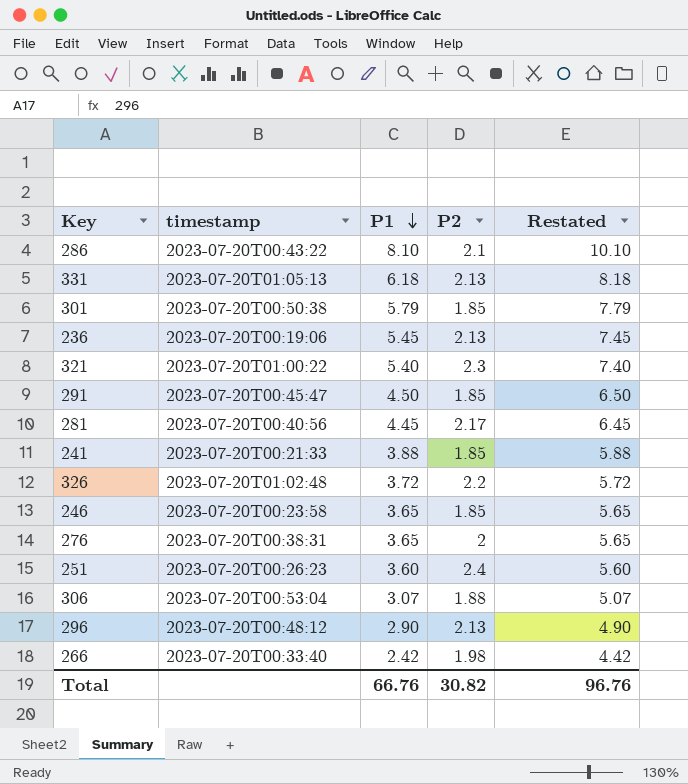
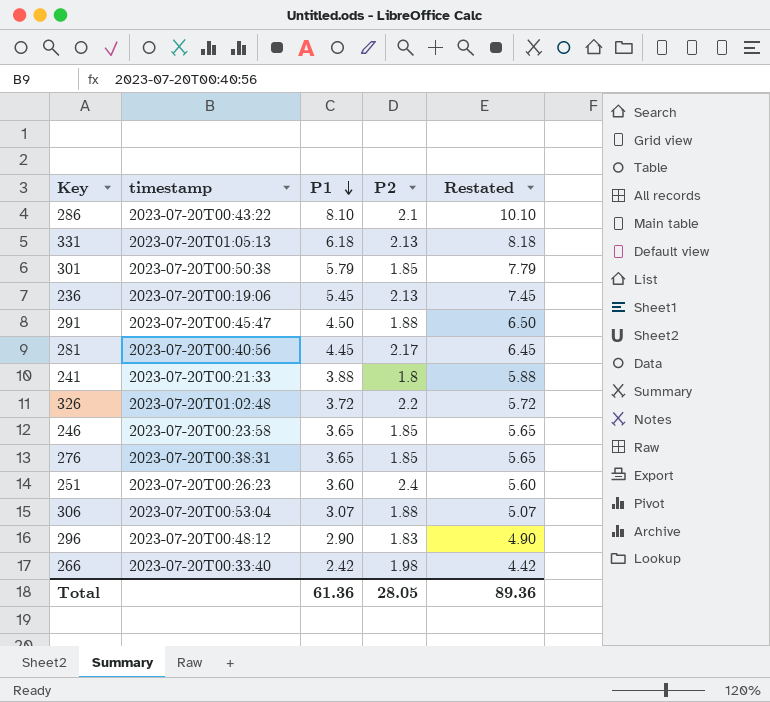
row 321: 2023-07-20T01:00:22 | 5.40 | 2.3 | 7.40 -> none
291 | P2: 1.85 -> 1.88
241 | P2: 1.85 -> 1.8
276 | P2: 2 -> 1.85
296 | P2: 2.13 -> 1.83
Total | P1: 66.76 -> 61.36
Total | P2: 30.82 -> 28.05
Total | Restated: 96.76 -> 89.36

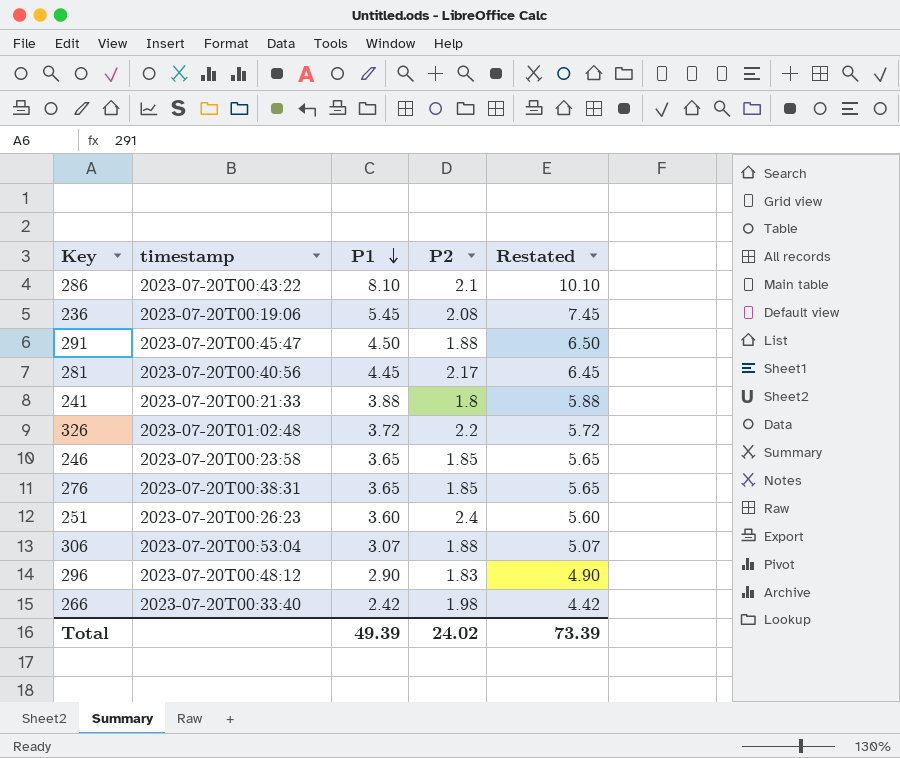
row 331: 2023-07-20T01:05:13 | 6.18 | 2.13 | 8.18 -> none
row 301: 2023-07-20T00:50:38 | 5.79 | 1.85 | 7.79 -> none
236 | P2: 2.13 -> 2.08
Total | P1: 61.36 -> 49.39
Total | P2: 28.05 -> 24.02
Total | Restated: 89.36 -> 73.39

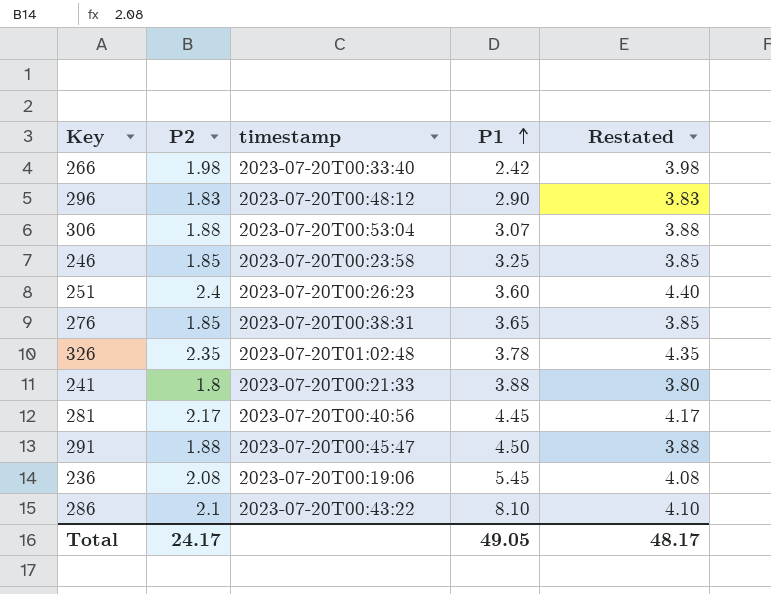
row order: P1 descending -> P1 ascending
column P2 | position: 4 -> 2
column Restated | formula: [P1] + 2 -> [P2] + 2
246 | P1: 3.65 -> 3.25
326 | P2: 2.2 -> 2.35
326 | P1: 3.72 -> 3.78
Total | P2: 24.02 -> 24.17
Total | P1: 49.39 -> 49.05
Total | Restated: 73.39 -> 48.17

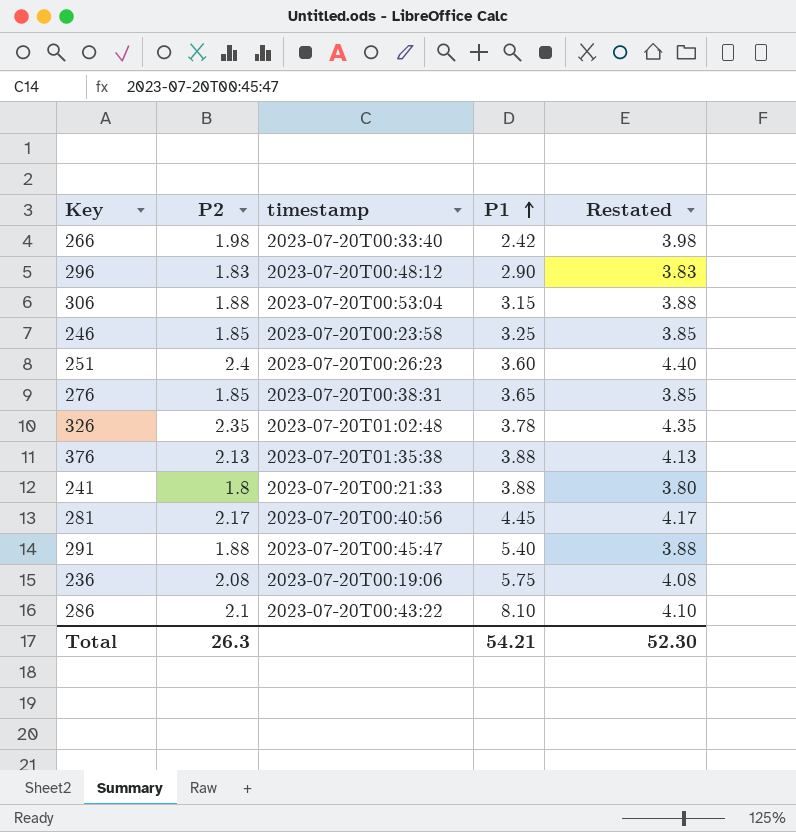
306 | P1: 3.07 -> 3.15
row 376: none -> 2.13 | 2023-07-20T01:35:38 | 3.88 | 4.13
291 | P1: 4.50 -> 5.40
236 | P1: 5.45 -> 5.75
Total | P2: 24.17 -> 26.3
Total | P1: 49.05 -> 54.21
Total | Restated: 48.17 -> 52.30

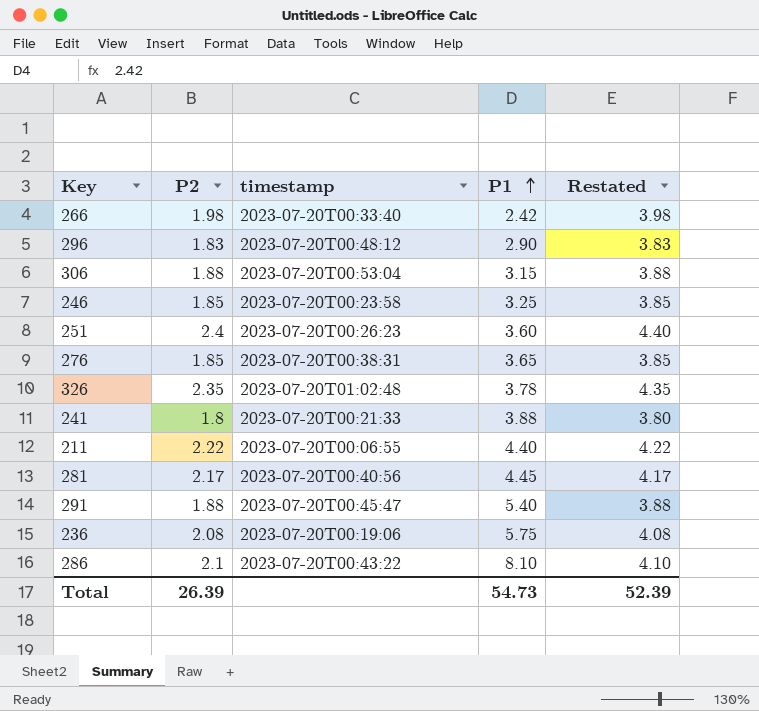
row 376: 2.13 | 2023-07-20T01:35:38 | 3.88 | 4.13 -> none
row 211: none -> 2.22 | 2023-07-20T00:06:55 | 4.40 | 4.22
Total | P2: 26.3 -> 26.39
Total | P1: 54.21 -> 54.73
Total | Restated: 52.30 -> 52.39

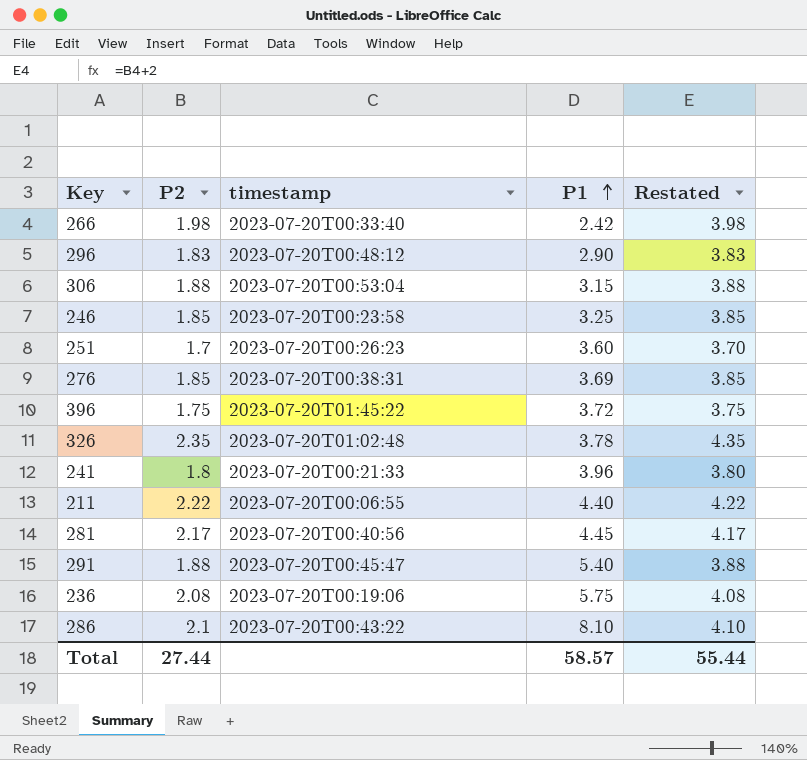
251 | P2: 2.4 -> 1.7
251 | Restated: 4.40 -> 3.70
276 | P1: 3.65 -> 3.69
row 396: none -> 1.75 | 2023-07-20T01:45:22 | 3.72 | 3.75
241 | P1: 3.88 -> 3.96
Total | P2: 26.39 -> 27.44
Total | P1: 54.73 -> 58.57
Total | Restated: 52.39 -> 55.44

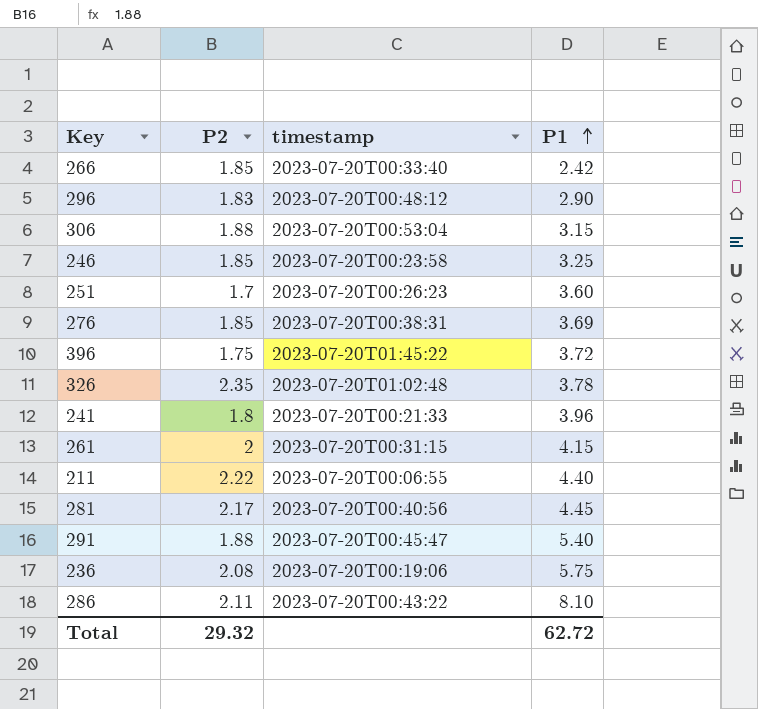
column Restated | formula: [P2] + 2 -> none
266 | P2: 1.98 -> 1.85
row 261: none -> 2 | 2023-07-20T00:31:15 | 4.15
286 | P2: 2.1 -> 2.11
Total | P2: 27.44 -> 29.32
Total | P1: 58.57 -> 62.72

